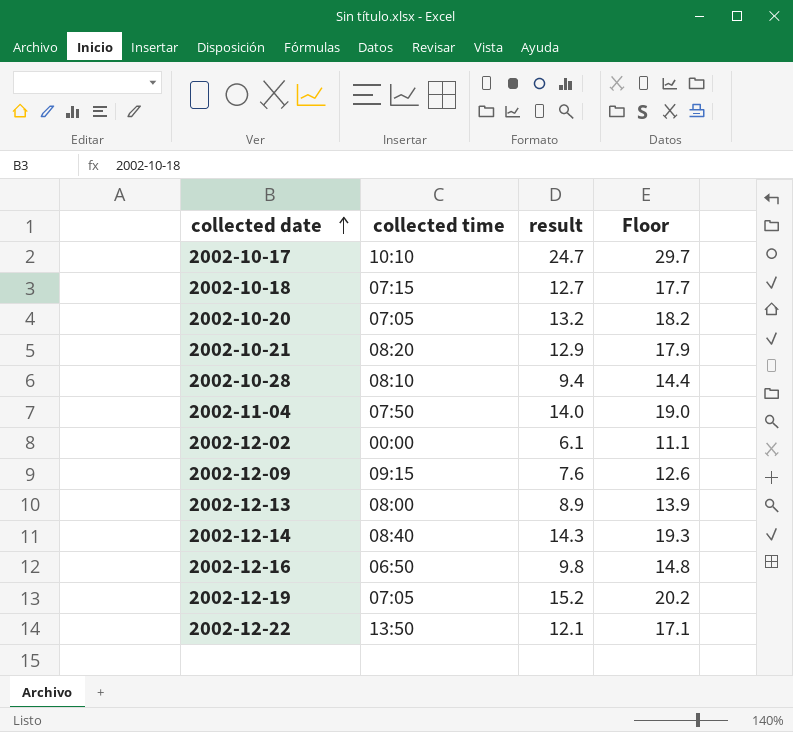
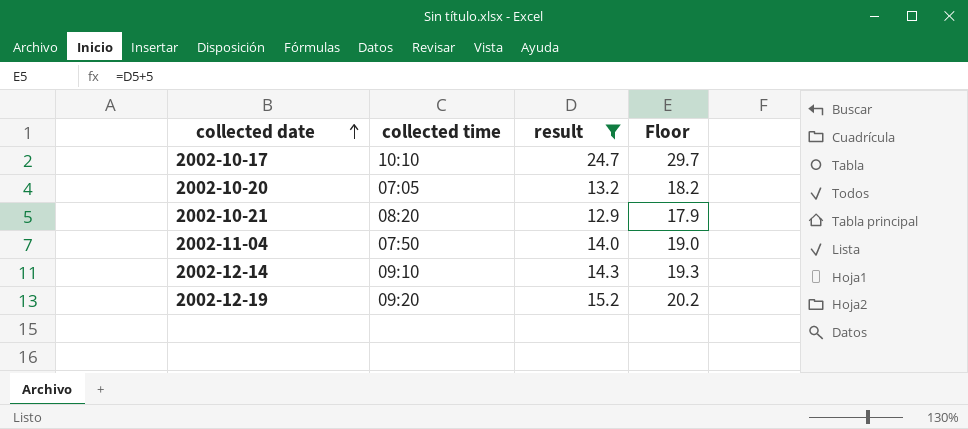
filter: none -> result >= 12.9
2002-12-14 | collected time: 08:40 -> 09:10
2002-12-19 | collected time: 07:05 -> 09:20

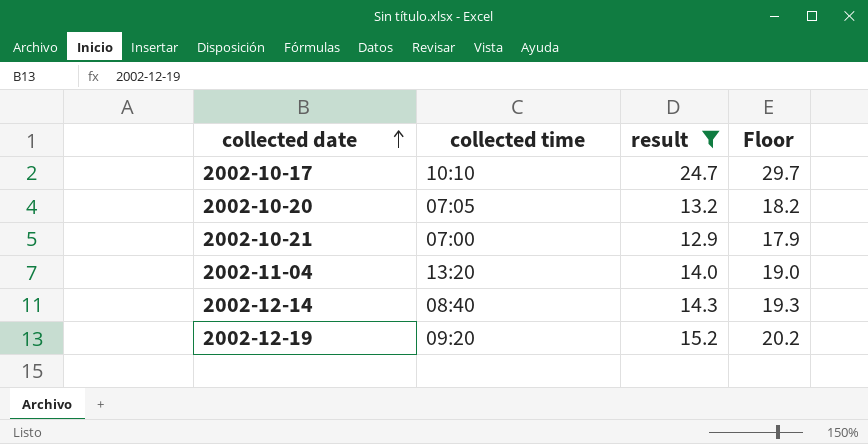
2002-10-21 | collected time: 08:20 -> 07:00
2002-11-04 | collected time: 07:50 -> 13:20
2002-12-14 | collected time: 09:10 -> 08:40

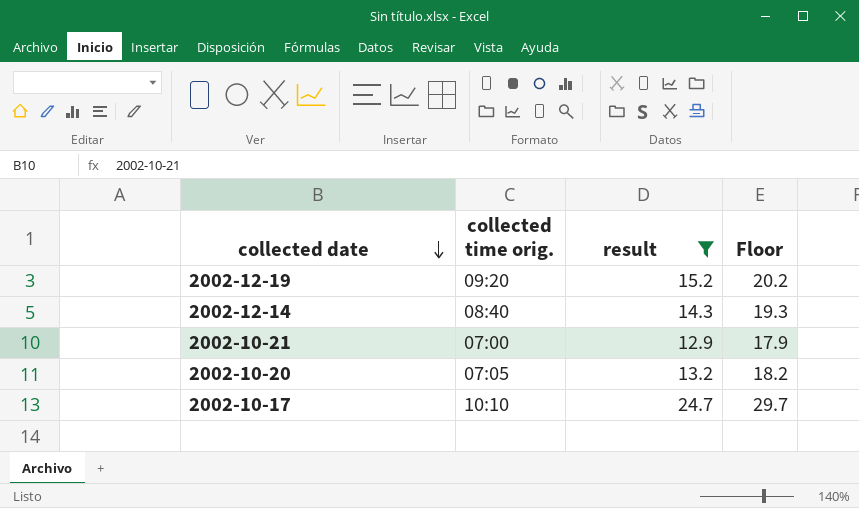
row order: collected date ascending -> collected date descending
column name: collected time -> collected time orig.
row 2002-11-04: 13:20 | 14.0 | 19.0 -> none

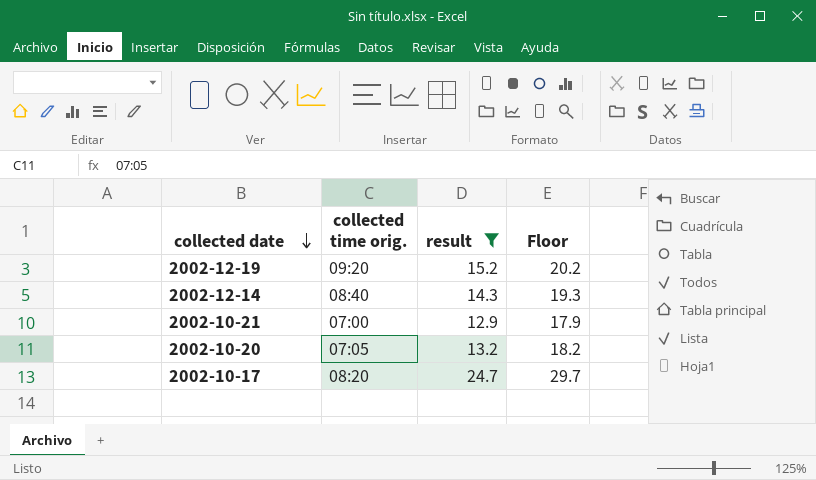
2002-10-17 | collected time orig.: 10:10 -> 08:20

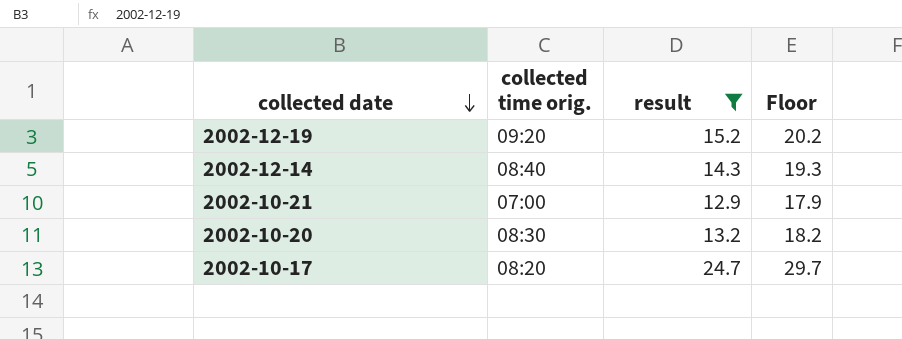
2002-10-20 | collected time orig.: 07:05 -> 08:30

